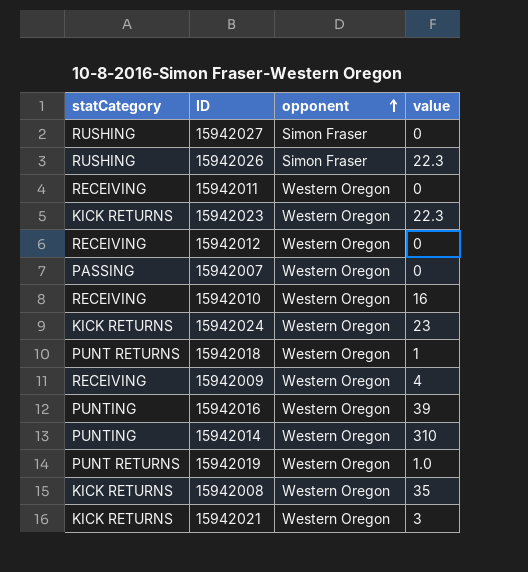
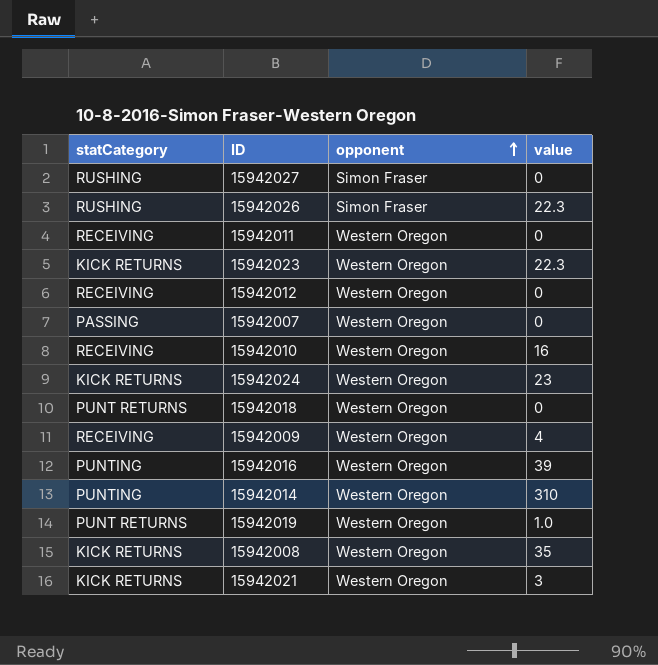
15942018 | value: 1 -> 0

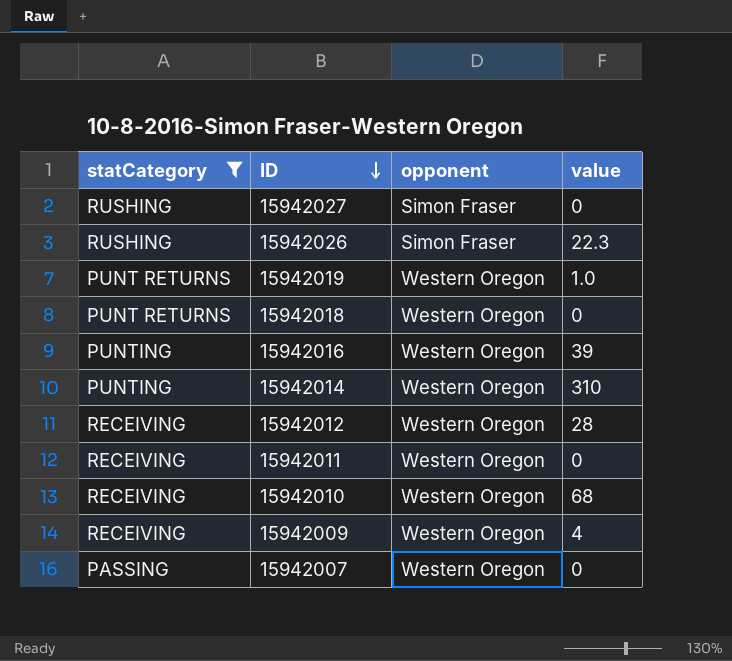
filter: none -> statCategory != KICK RETURNS
row order: opponent ascending -> ID descending
15942012 | value: 0 -> 28
15942010 | value: 16 -> 68

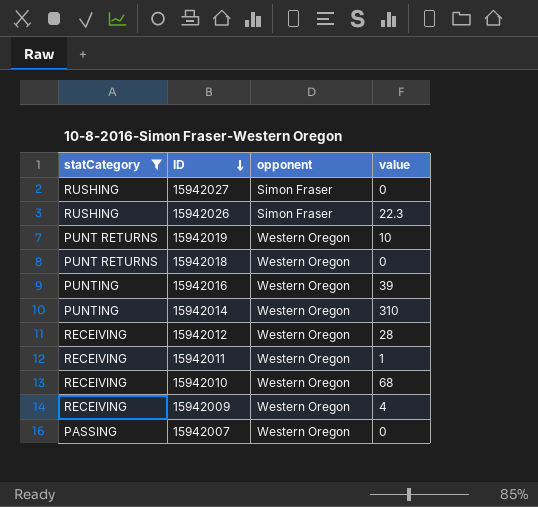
15942019 | value: 1.0 -> 10
15942011 | value: 0 -> 1

